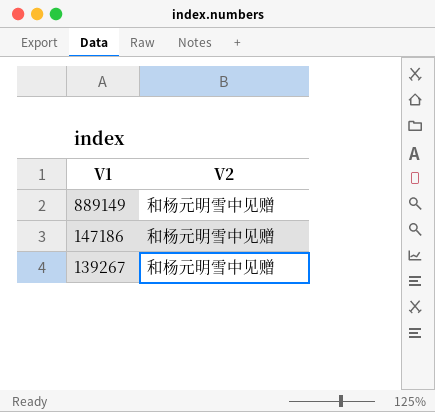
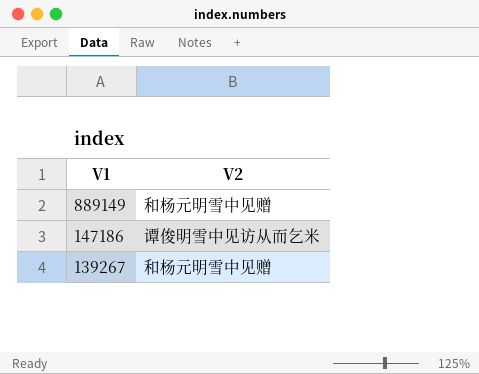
147186 | V2: 和杨元明雪中见赠 -> 谭俊明雪中见访从而乞米

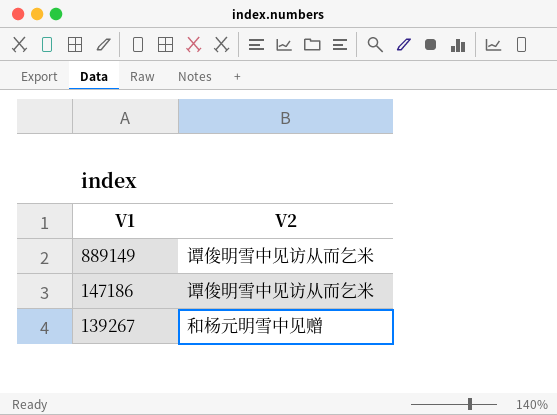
889149 | V2: 和杨元明雪中见赠 -> 谭俊明雪中见访从而乞米

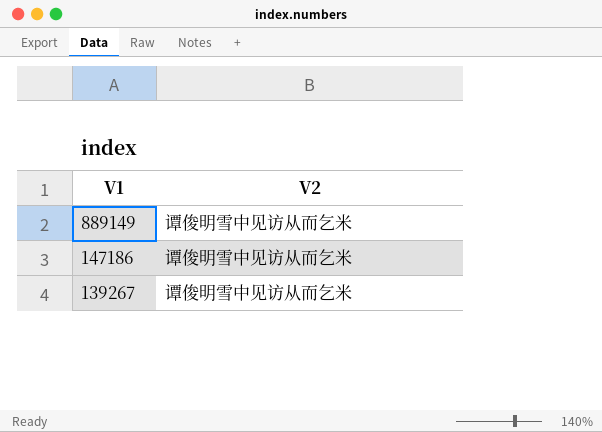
139267 | V2: 和杨元明雪中见赠 -> 谭俊明雪中见访从而乞米

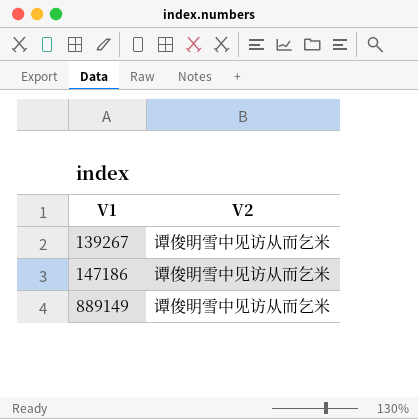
row order: V1 descending -> V1 ascending

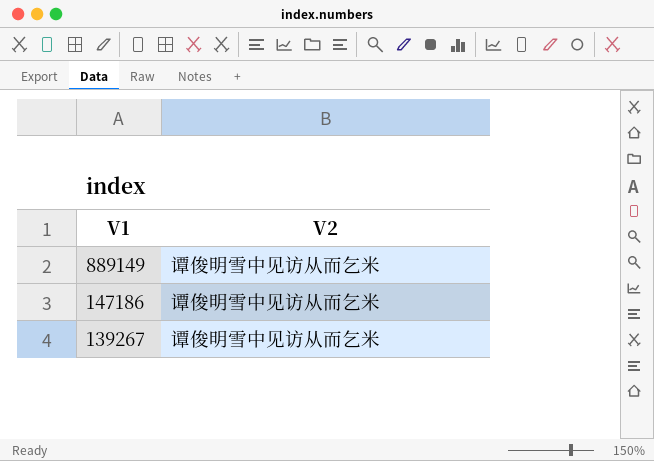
row order: V1 ascending -> V1 descending

